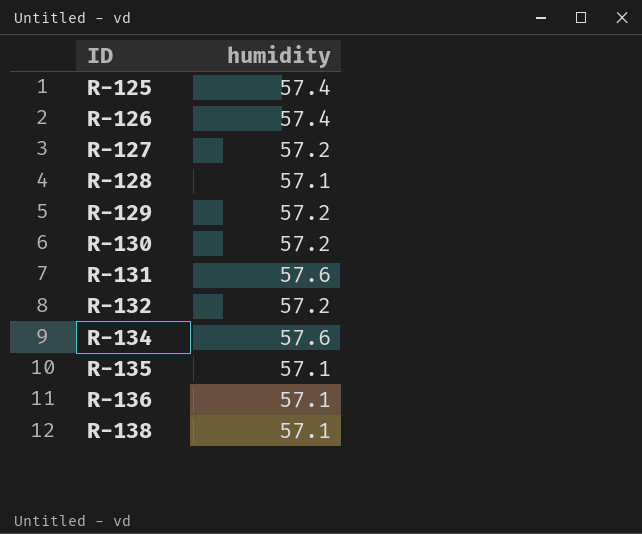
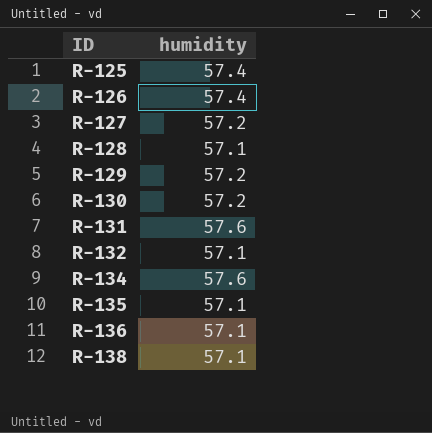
R-132 | humidity: 57.2 -> 57.1

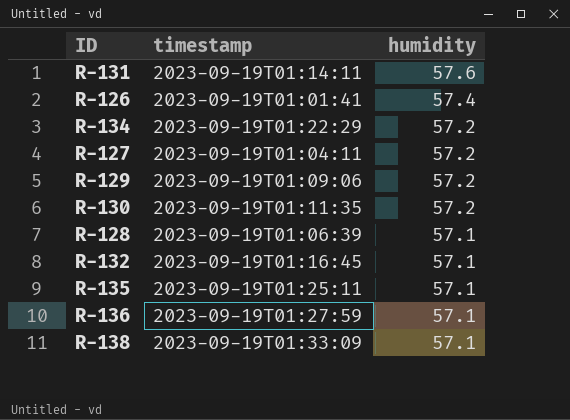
row order: ID ascending -> humidity descending
column timestamp | position: none -> 2
row R-125: 57.4 -> none
R-134 | humidity: 57.6 -> 57.2

